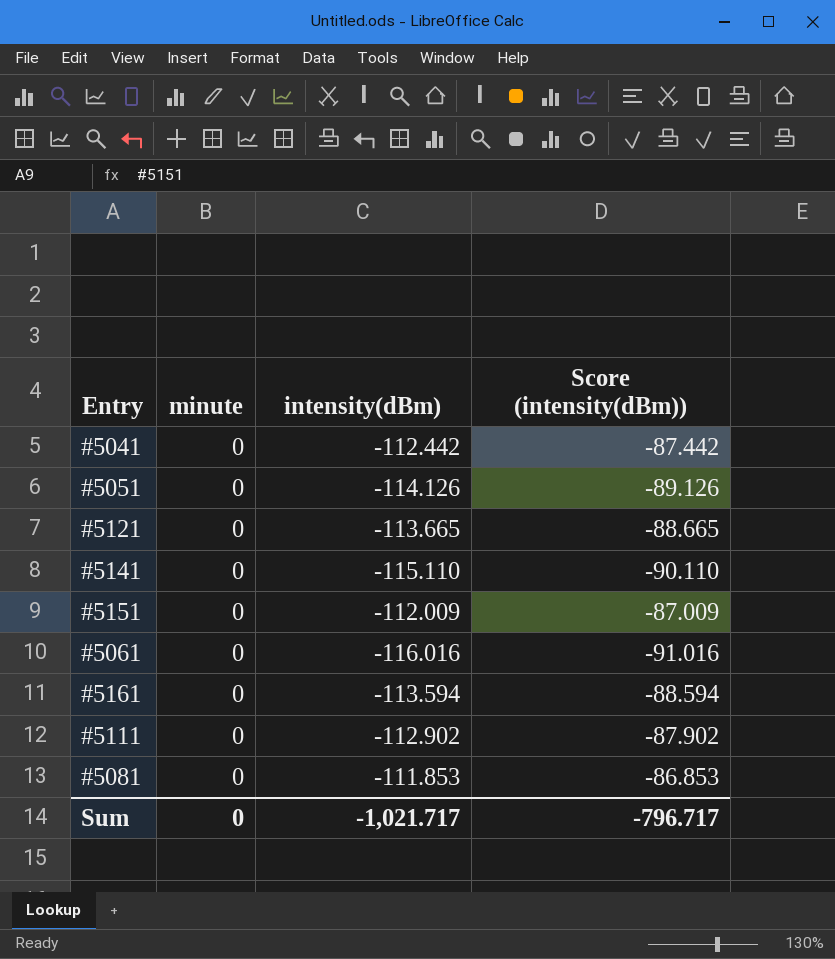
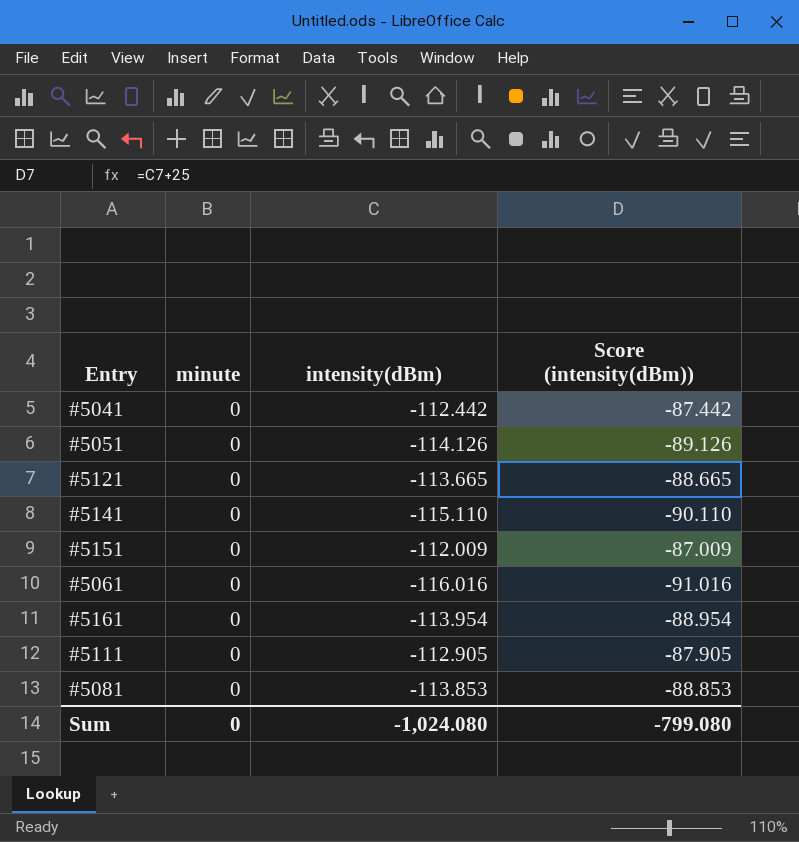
#5161 | intensity(dBm): -113.594 -> -113.954
#5161 | Score (intensity(dBm)): -88.594 -> -88.954
#5111 | intensity(dBm): -112.902 -> -112.905
#5111 | Score (intensity(dBm)): -87.902 -> -87.905
#5081 | intensity(dBm): -111.853 -> -113.853
#5081 | Score (intensity(dBm)): -86.853 -> -88.853
Sum | intensity(dBm): -1,021.717 -> -1,024.080
Sum | Score (intensity(dBm)): -796.717 -> -799.080

